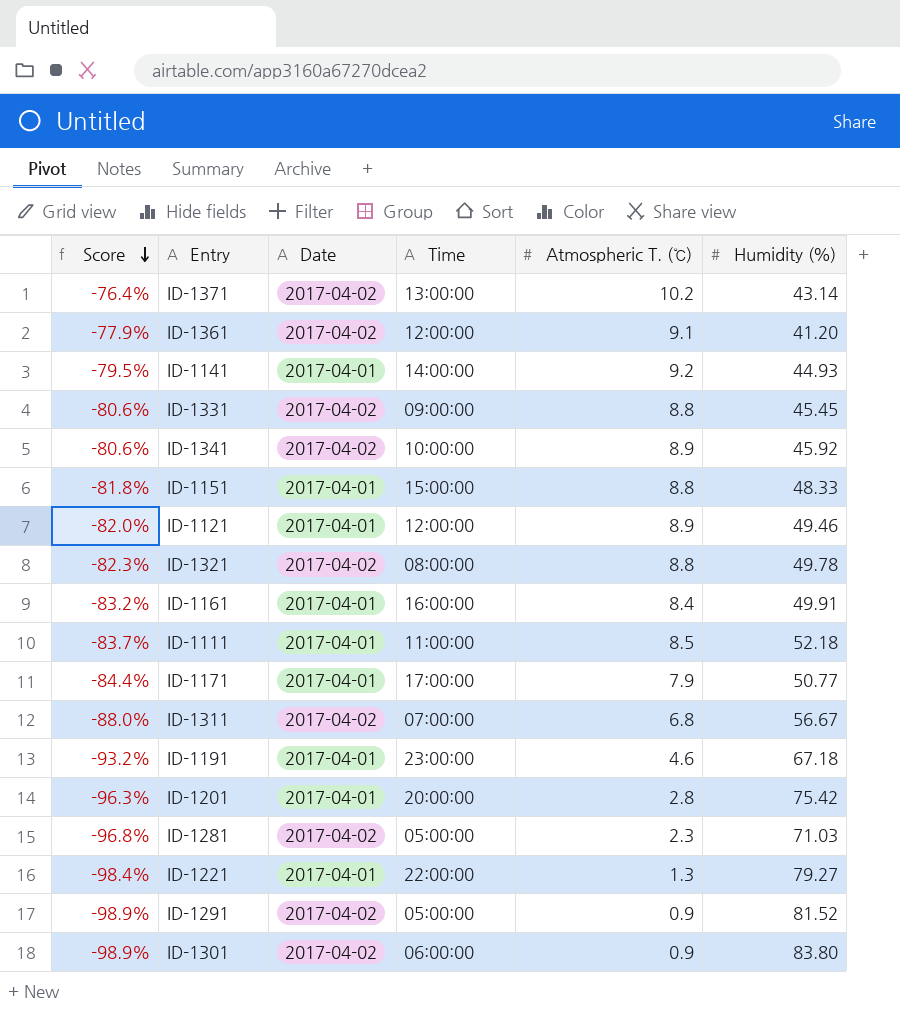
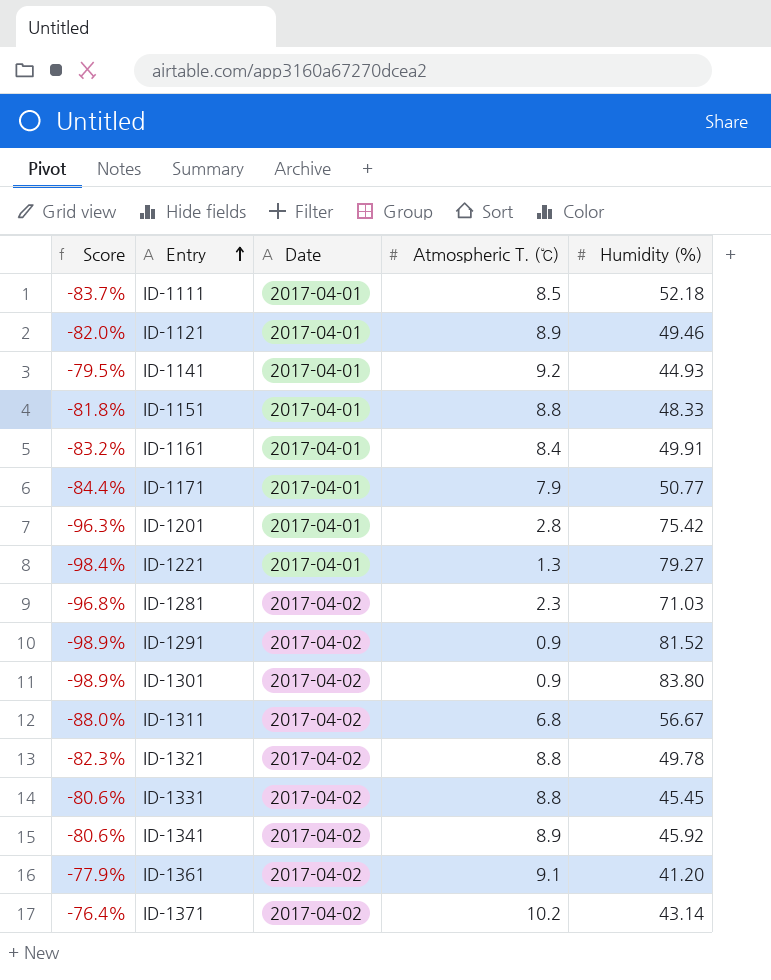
row order: Score descending -> Entry ascending
column Time | position: 4 -> none
row ID-1191: -93.2% | 2017-04-01 | 23:00:00 | 4.6 | 67.18 -> none

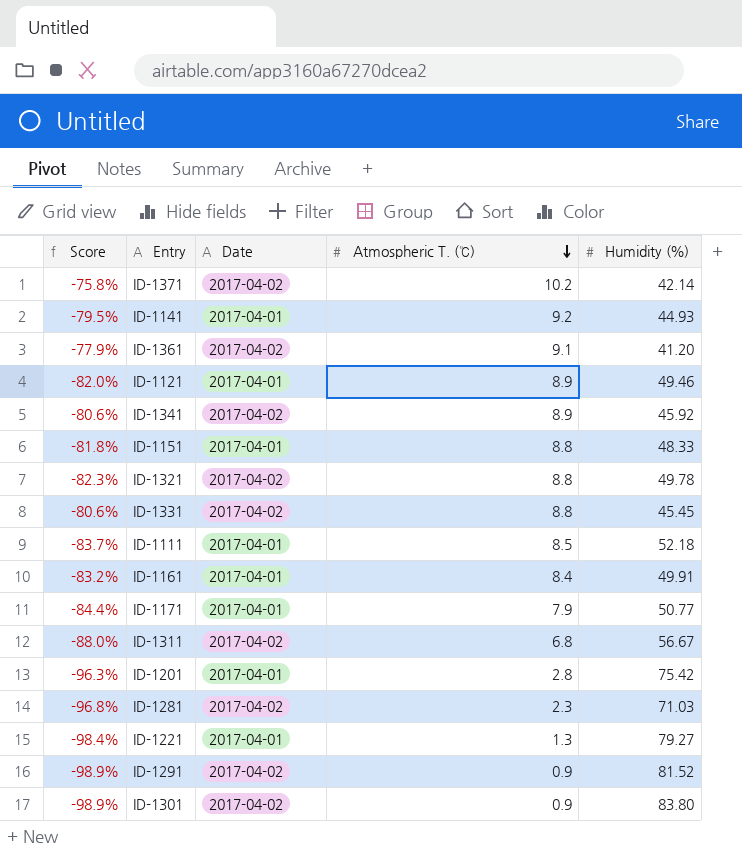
row order: Entry ascending -> Atmospheric T. (℃) descending
ID-1371 | Score: -76.4% -> -75.8%
ID-1371 | Humidity (％): 43.14 -> 42.14

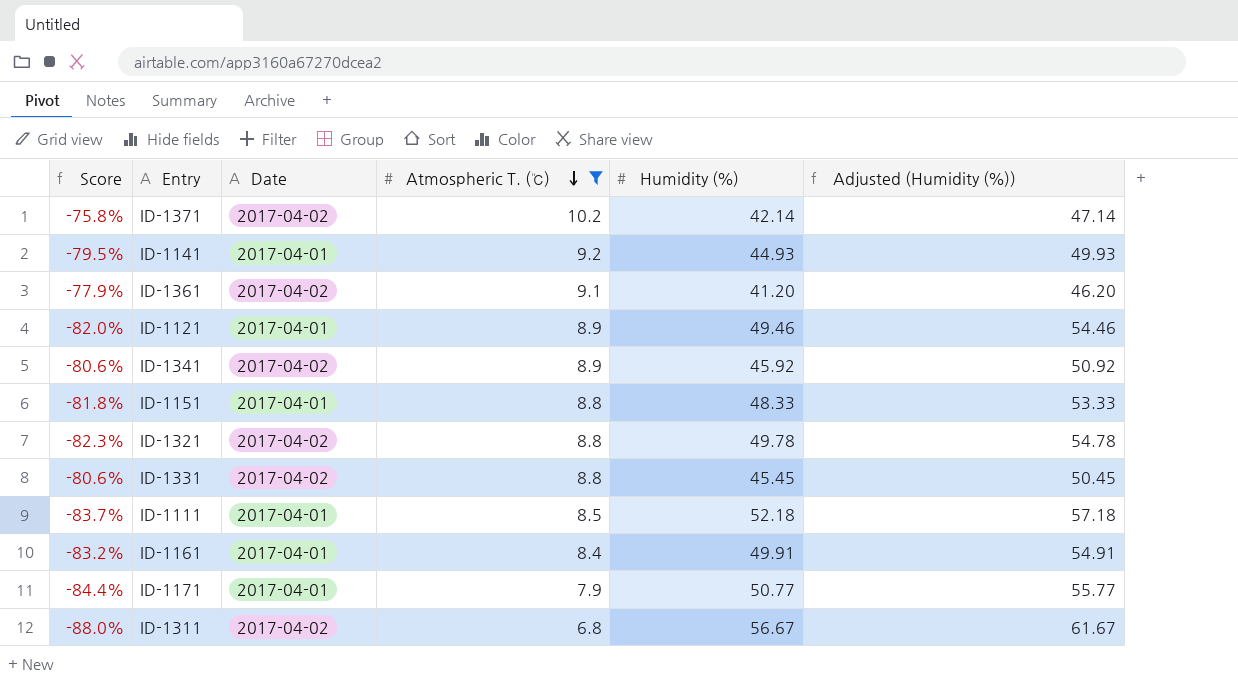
filter: none -> Atmospheric T. (℃) >= 6.8
column Adjusted (Humidity (％)) | formula: none -> [Humidity (％)] + 5

